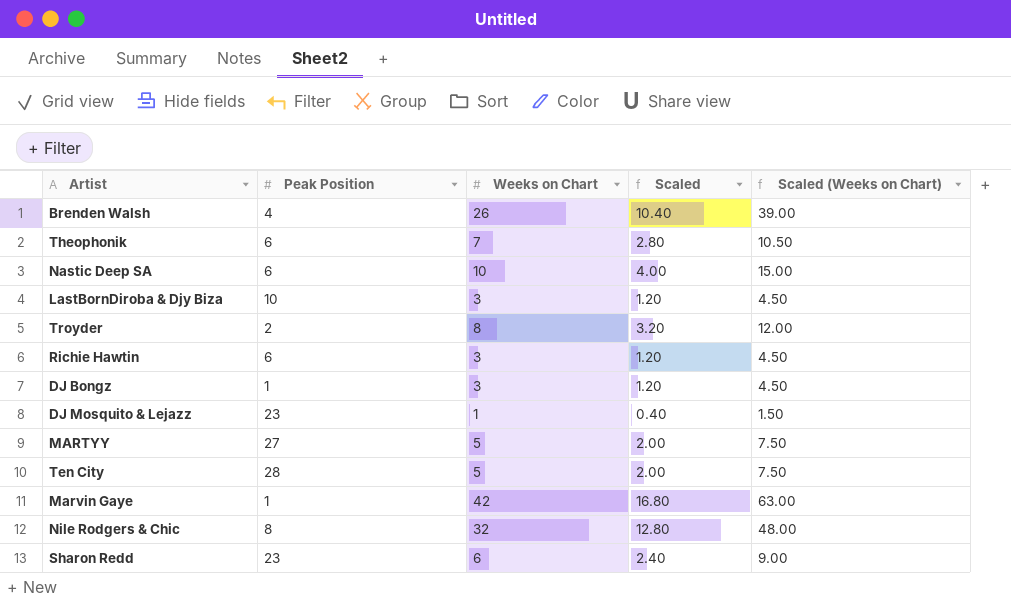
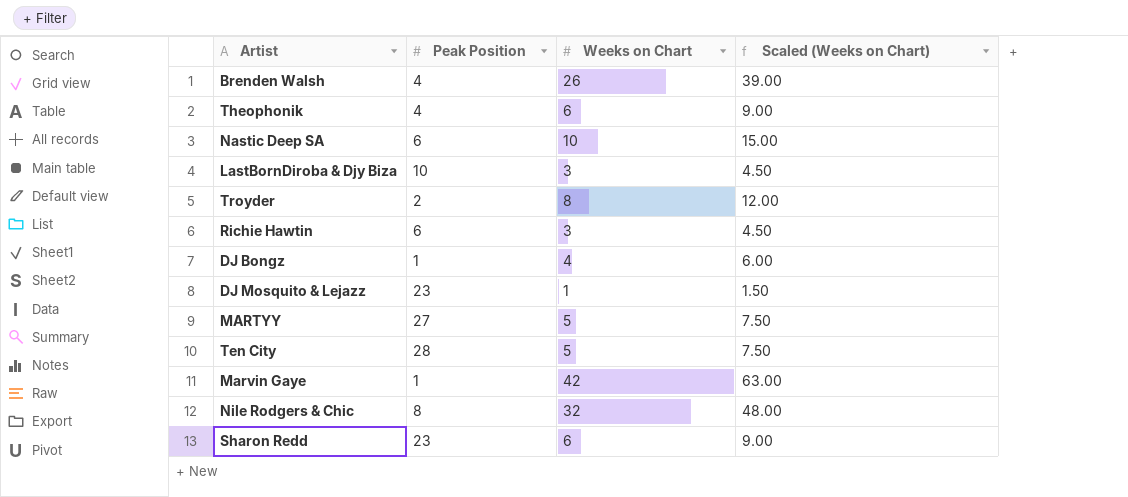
column Scaled | formula: [Weeks on Chart] * 0.4 -> none
Theophonik | Peak Position: 6 -> 4
Theophonik | Weeks on Chart: 7 -> 6
Theophonik | Scaled (Weeks on Chart): 10.50 -> 9.00
DJ Bongz | Weeks on Chart: 3 -> 4
DJ Bongz | Scaled (Weeks on Chart): 4.50 -> 6.00

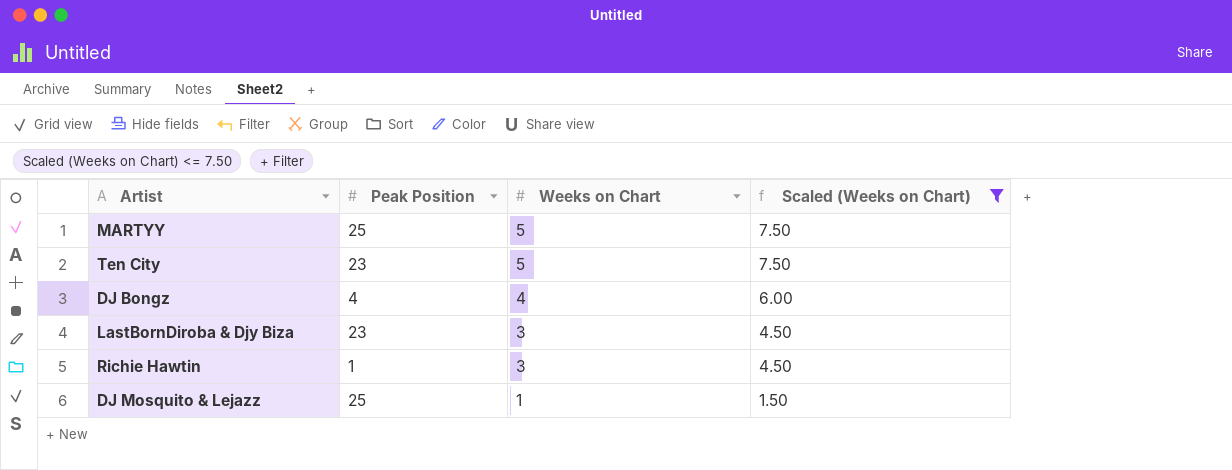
filter: none -> Scaled (Weeks on Chart) <= 7.50
row order: none -> Weeks on Chart descending
MARTYY | Peak Position: 27 -> 25
Ten City | Peak Position: 28 -> 23
DJ Bongz | Peak Position: 1 -> 4
LastBornDiroba & Djy Biza | Peak Position: 10 -> 23
Richie Hawtin | Peak Position: 6 -> 1
DJ Mosquito & Lejazz | Peak Position: 23 -> 25

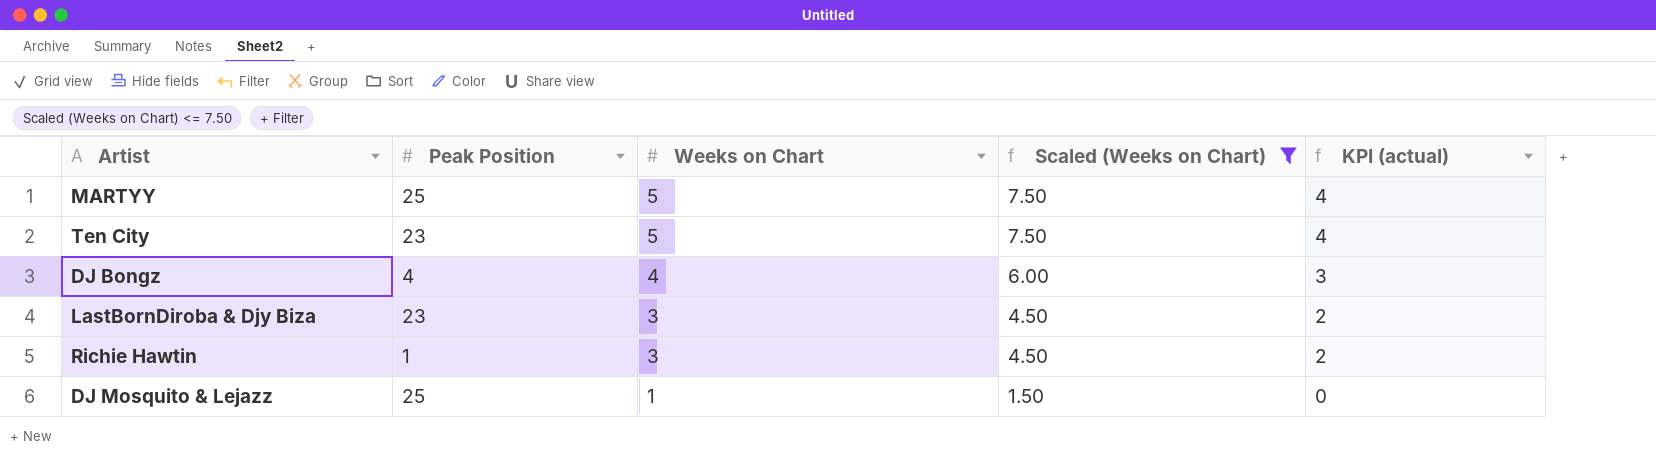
column KPI (actual) | formula: none -> [Weeks on Chart] - 1

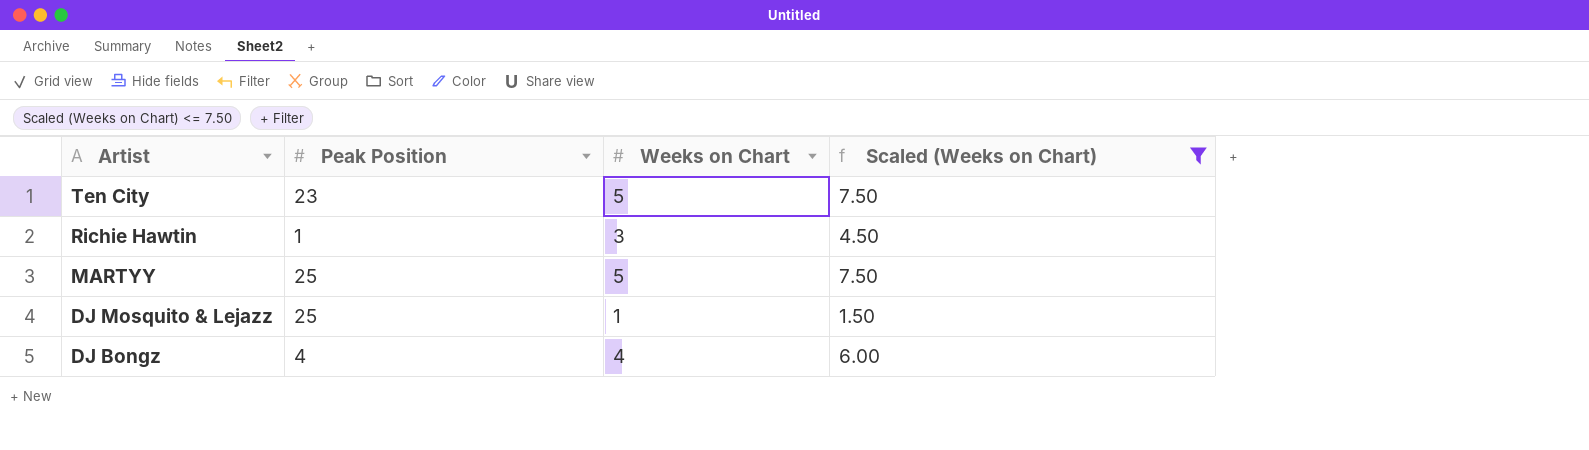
row order: Weeks on Chart descending -> Artist descending
column KPI (actual) | formula: [Weeks on Chart] - 1 -> none
row LastBornDiroba & Djy Biza: 23 | 3 | 4.50 | 2 -> none

